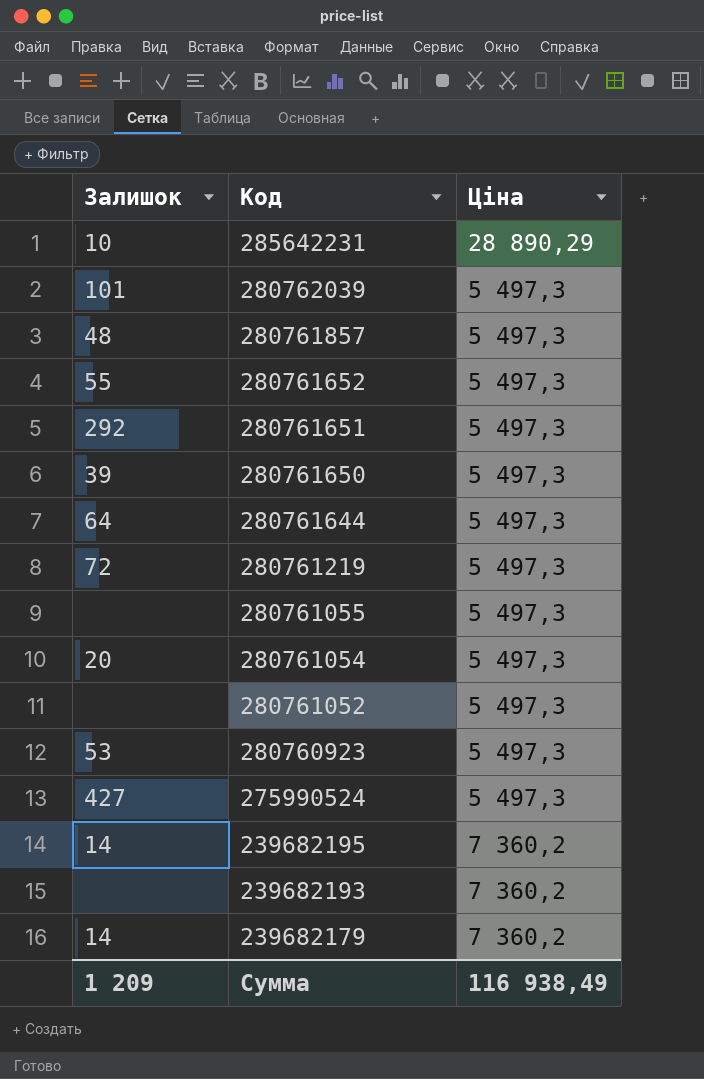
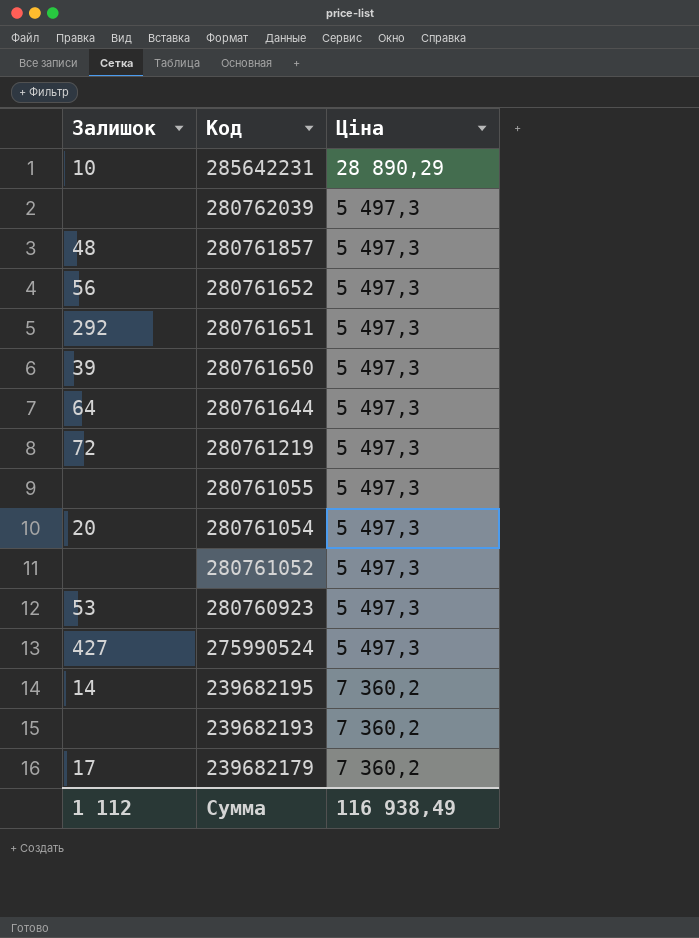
280762039 | Залишок: 101 -> none
280761652 | Залишок: 55 -> 56
239682179 | Залишок: 14 -> 17
Сумма | Залишок: 1 209 -> 1 112

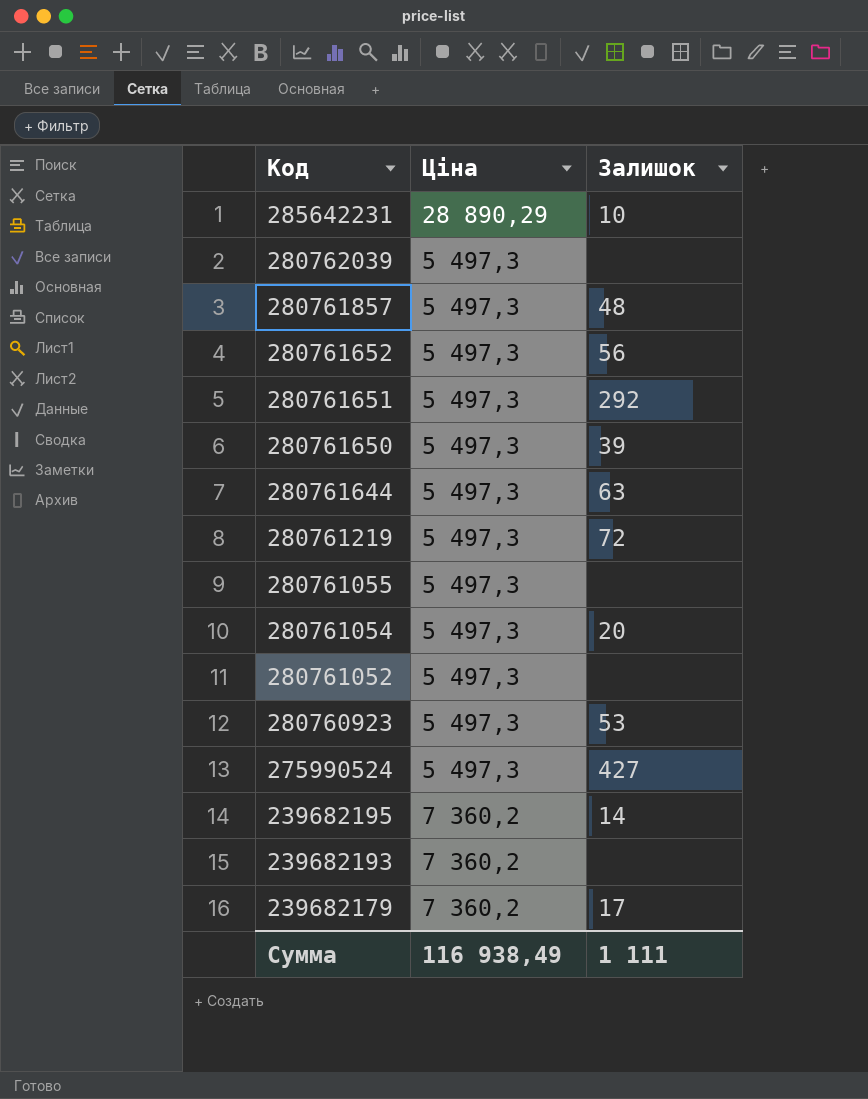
column Залишок | position: 1 -> 3
280761644 | Залишок: 64 -> 63
Сумма | Залишок: 1 112 -> 1 111

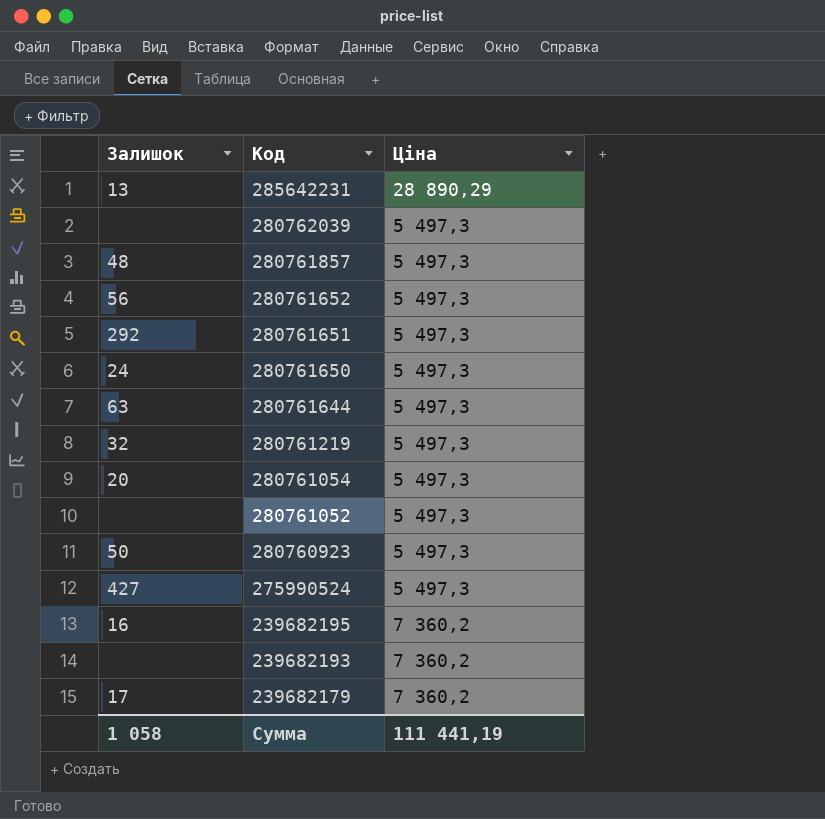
column Залишок | position: 3 -> 1
row 280761055: 5 497,3 | none -> none
285642231 | Залишок: 10 -> 13
280761650 | Залишок: 39 -> 24
280761219 | Залишок: 72 -> 32
280760923 | Залишок: 53 -> 50
239682195 | Залишок: 14 -> 16
Сумма | Залишок: 1 111 -> 1 058
Сумма | Ціна: 116 938,49 -> 111 441,19

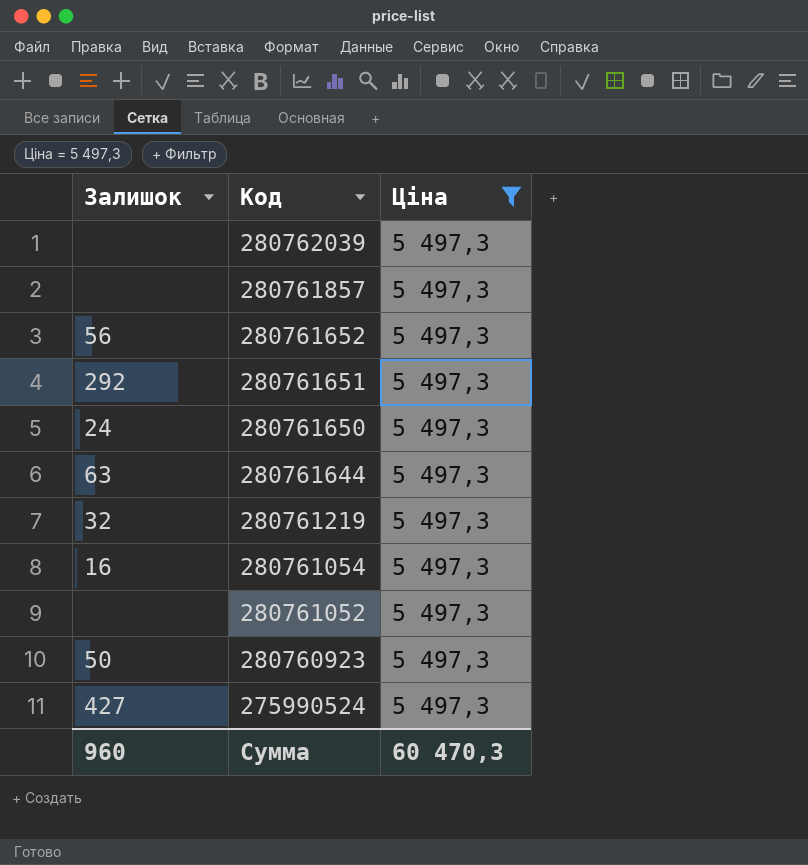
filter: none -> Ціна = 5 497,3
280761857 | Залишок: 48 -> none
280761054 | Залишок: 20 -> 16
Сумма | Залишок: 1 058 -> 960
Сумма | Ціна: 111 441,19 -> 60 470,3

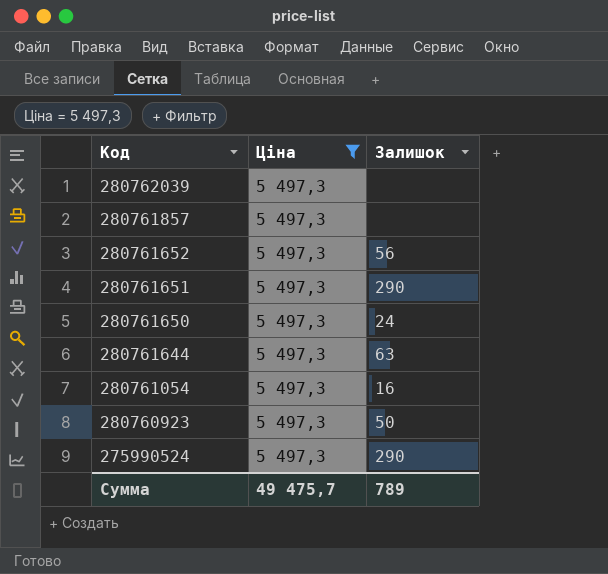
column Залишок | position: 1 -> 3
row 280761219: 32 | 5 497,3 -> none
row 280761052: none | 5 497,3 -> none
280761651 | Залишок: 292 -> 290
275990524 | Залишок: 427 -> 290
Сумма | Ціна: 60 470,3 -> 49 475,7
Сумма | Залишок: 960 -> 789

